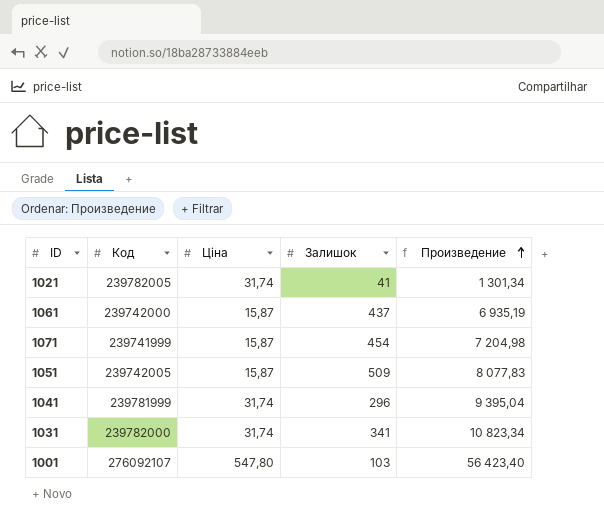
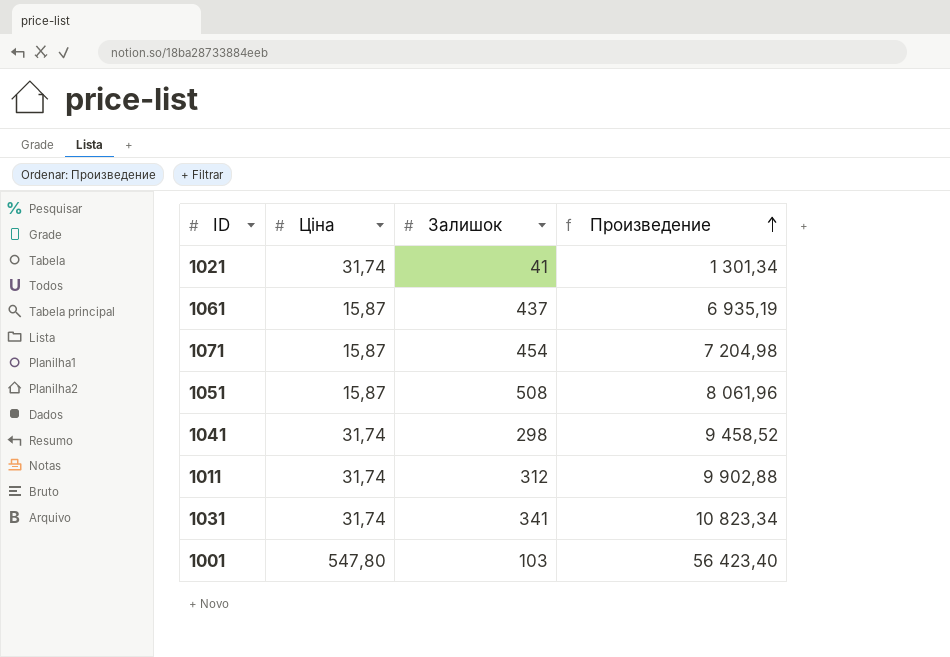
column Код | position: 2 -> none
1051 | Залишок: 509 -> 508
1051 | Произведение: 8 077,83 -> 8 061,96
1041 | Залишок: 296 -> 298
1041 | Произведение: 9 395,04 -> 9 458,52
row 1011: none -> 31,74 | 312 | 9 902,88

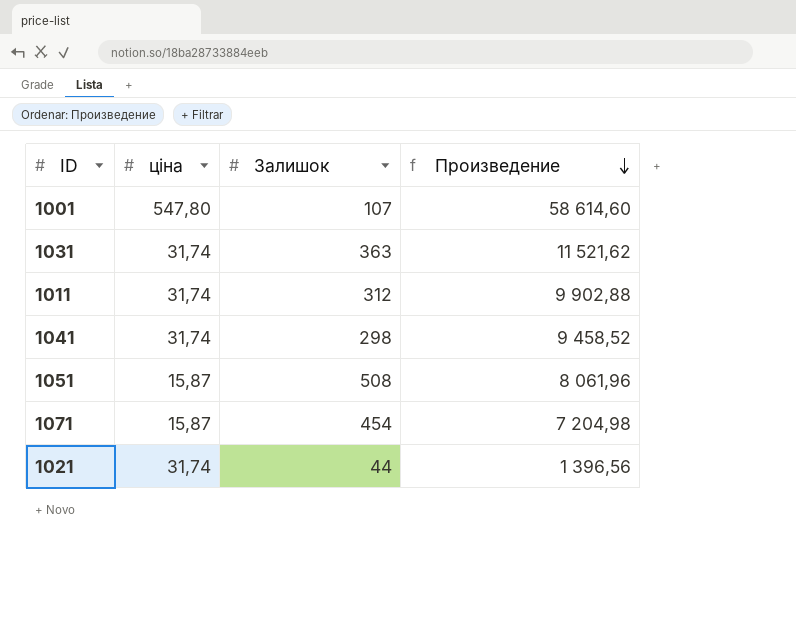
row order: Произведение ascending -> Произведение descending
column name: Ціна -> ціна
row 1061: 15,87 | 437 | 6 935,19 -> none
1001 | Залишок: 103 -> 107
1001 | Произведение: 56 423,40 -> 58 614,60
1031 | Залишок: 341 -> 363
1031 | Произведение: 10 823,34 -> 11 521,62
1021 | Залишок: 41 -> 44
1021 | Произведение: 1 301,34 -> 1 396,56

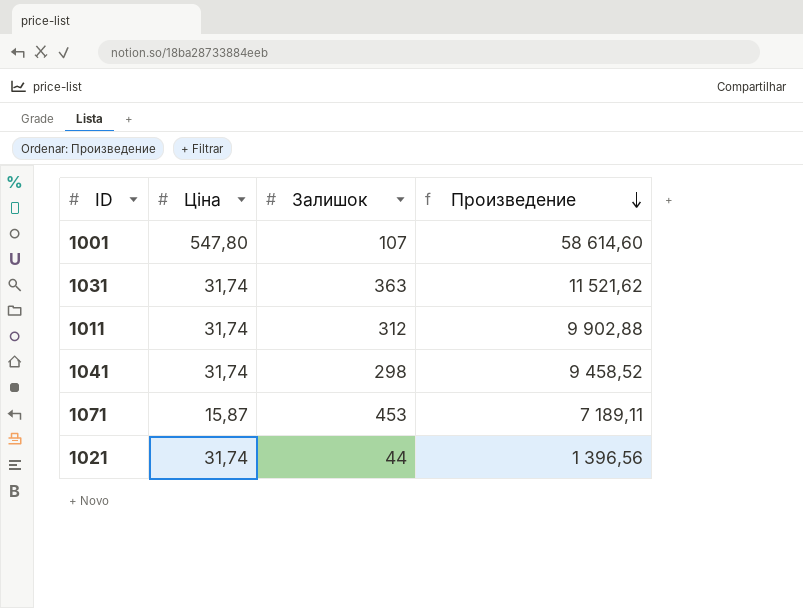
column name: ціна -> Ціна
row 1051: 15,87 | 508 | 8 061,96 -> none
1071 | Залишок: 454 -> 453
1071 | Произведение: 7 204,98 -> 7 189,11

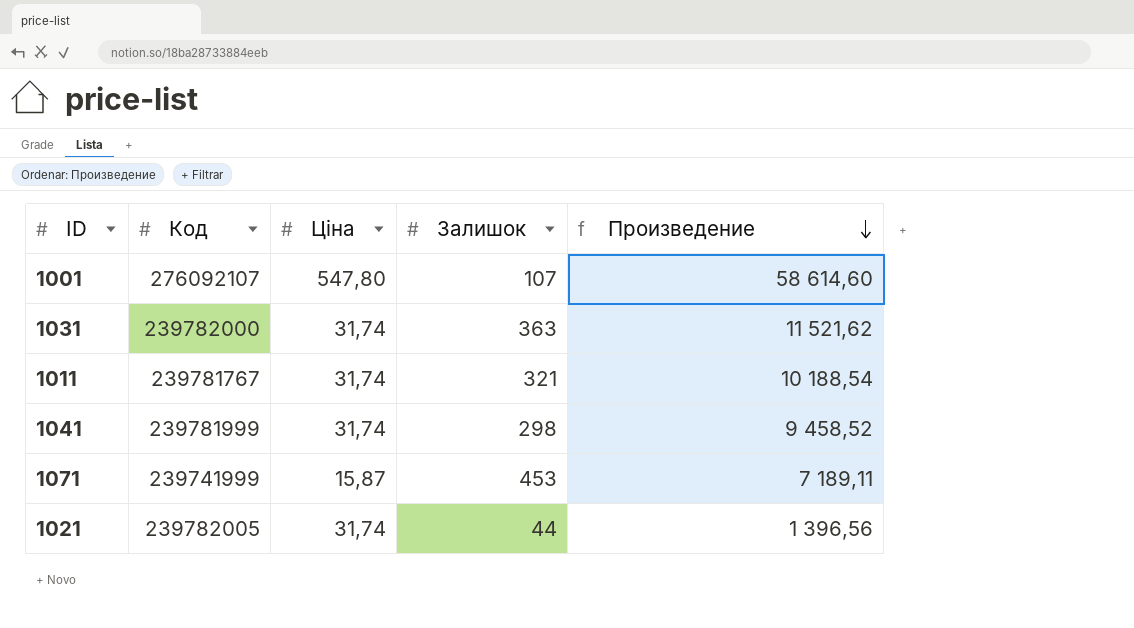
column Код | position: none -> 2
1011 | Залишок: 312 -> 321
1011 | Произведение: 9 902,88 -> 10 188,54

